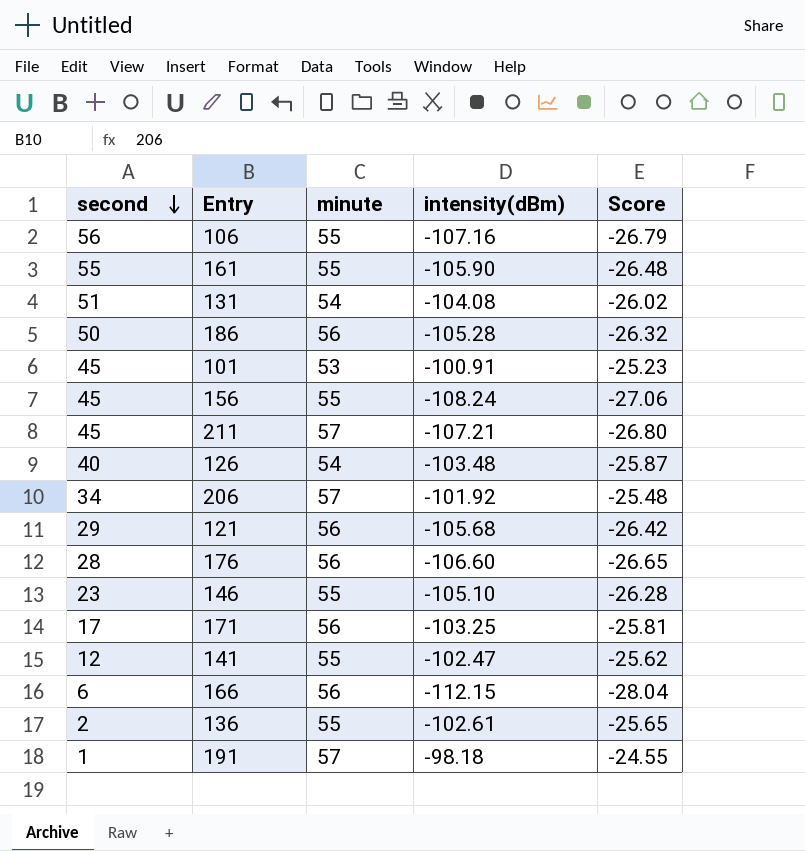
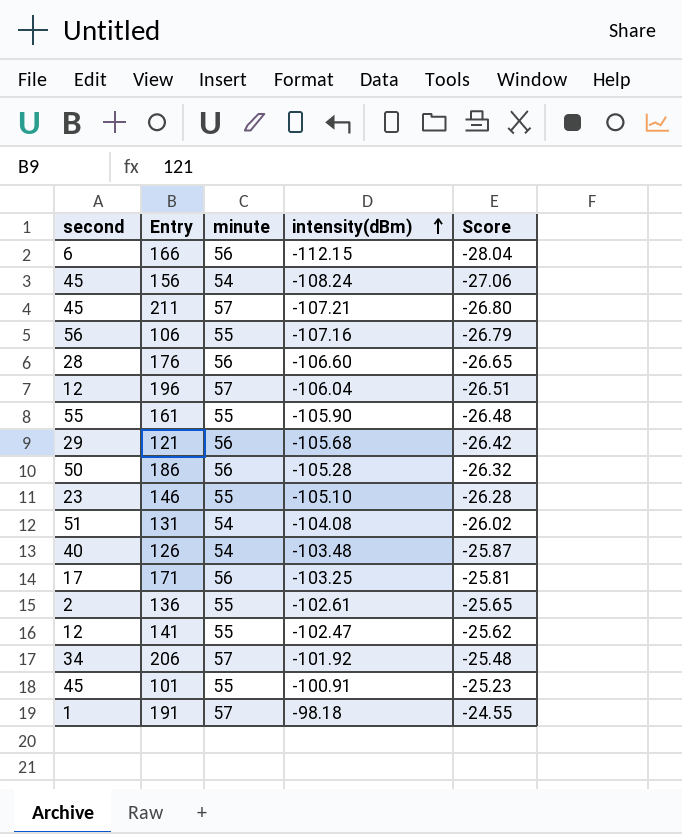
row order: second descending -> intensity(dBm) ascending
156 | minute: 55 -> 54
row 196: none -> 12 | 57 | -106.04 | -26.51
101 | minute: 53 -> 55

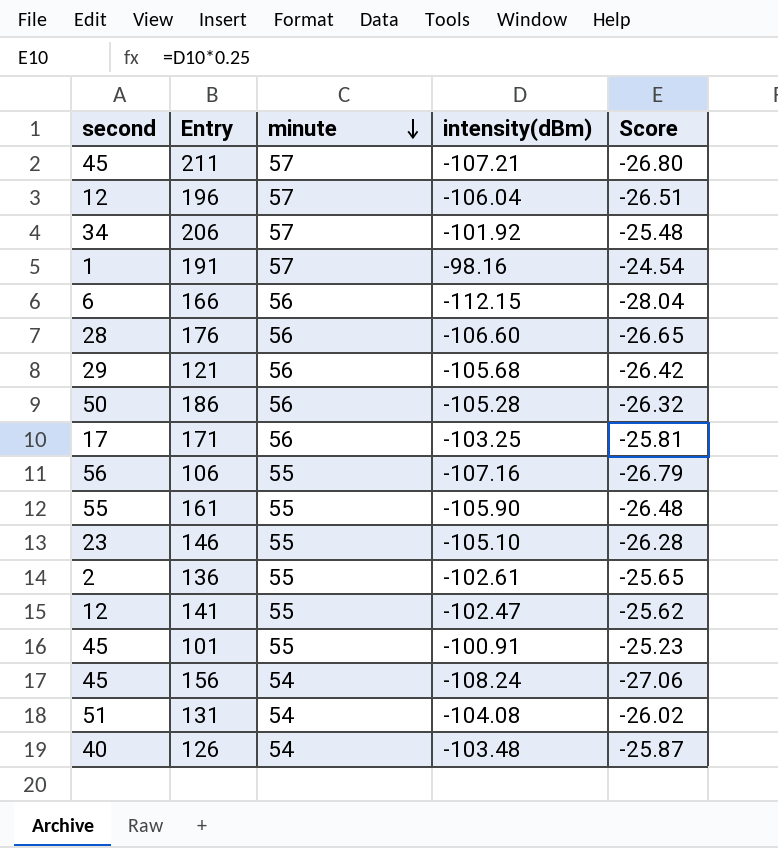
row order: intensity(dBm) ascending -> minute descending
191 | intensity(dBm): -98.18 -> -98.16
191 | Score: -24.55 -> -24.54

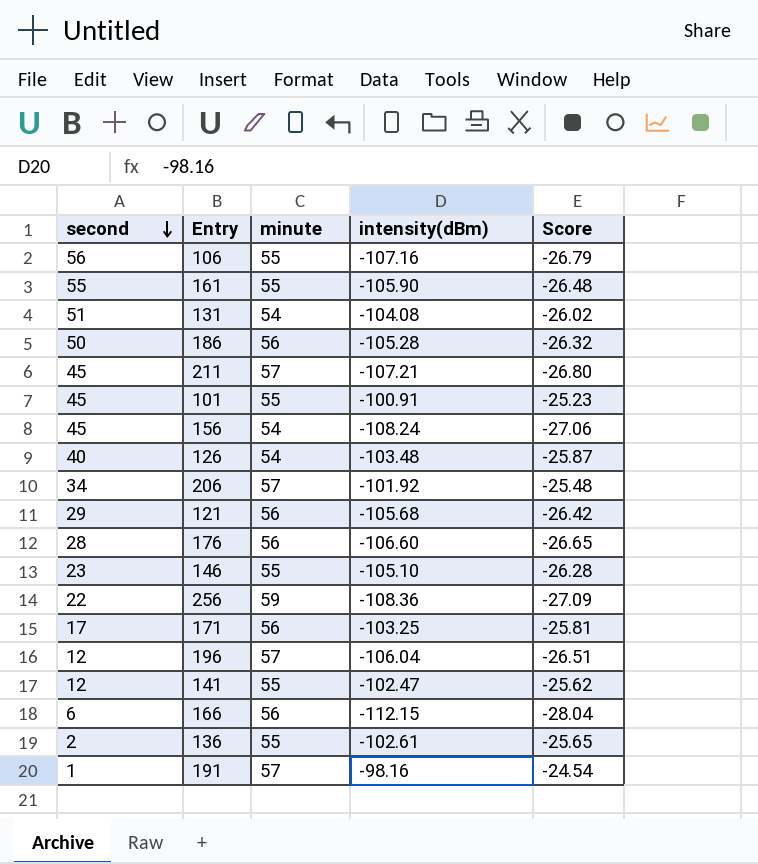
row order: minute descending -> second descending
row 256: none -> 22 | 59 | -108.36 | -27.09

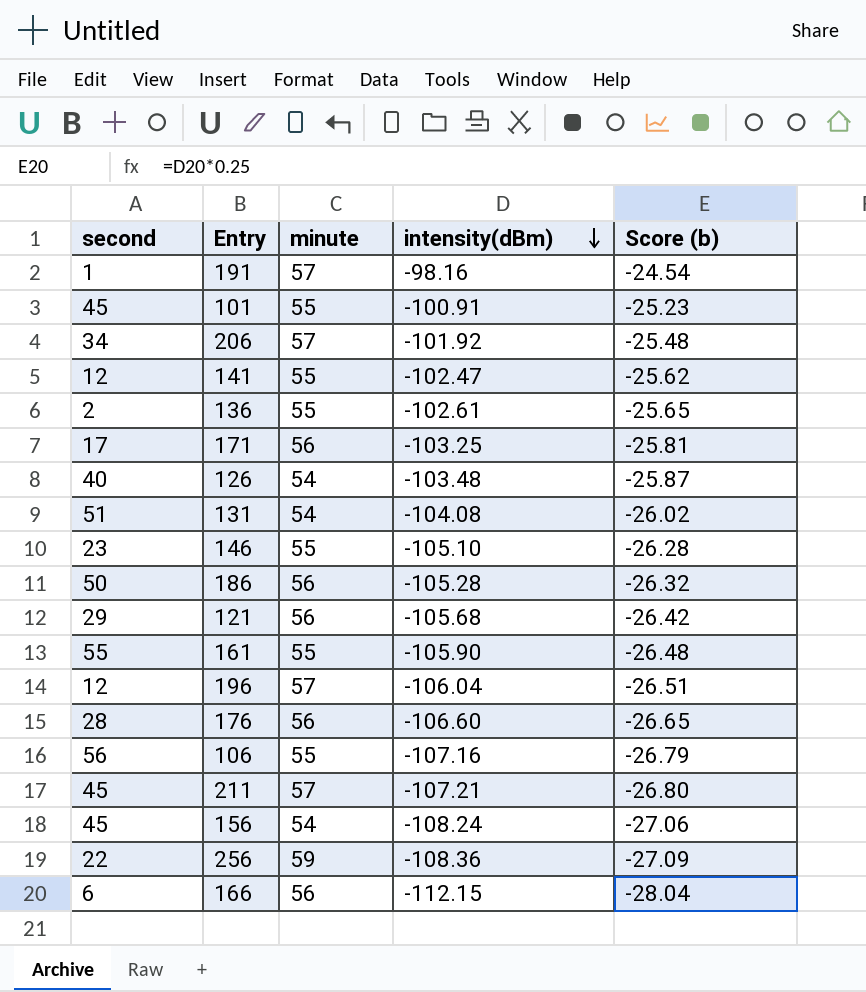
row order: second descending -> intensity(dBm) descending
column name: Score -> Score (b)

